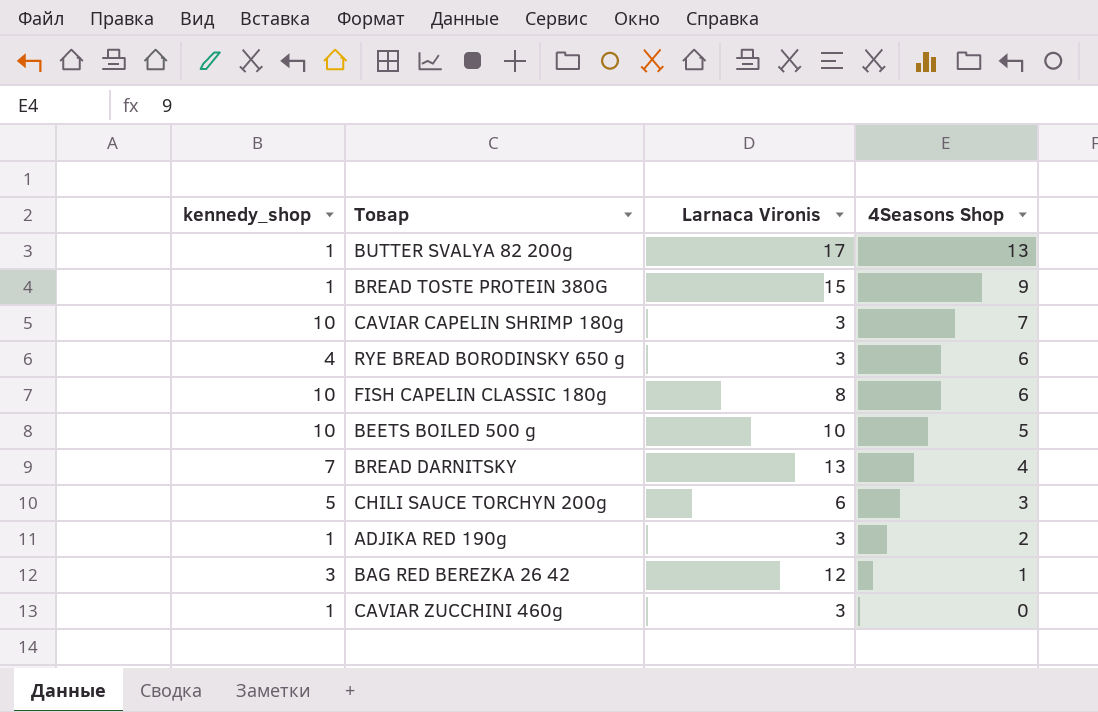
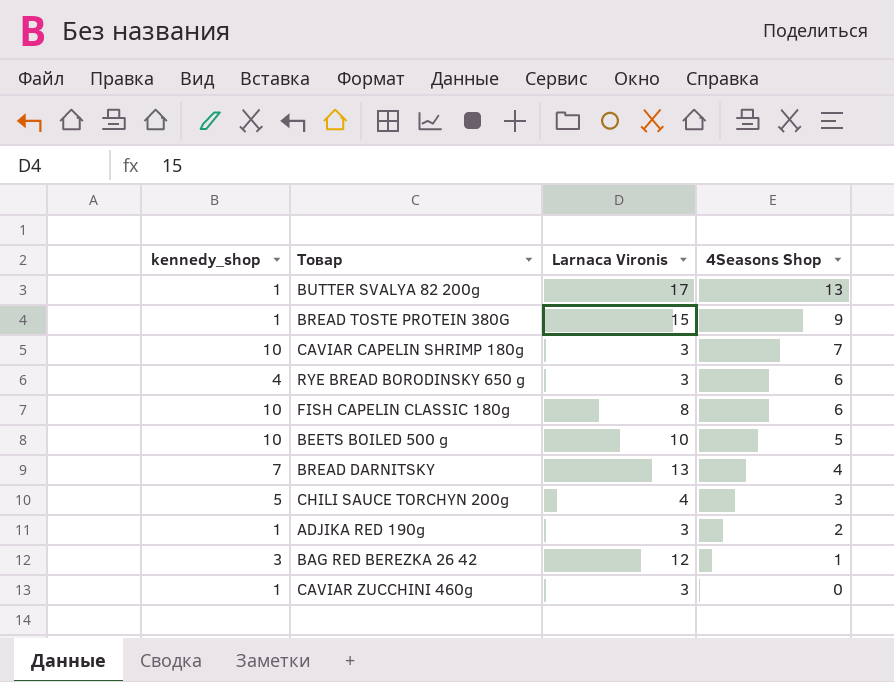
CHILI SAUCE TORCHYN 200g | Larnaca Vironis: 6 -> 4

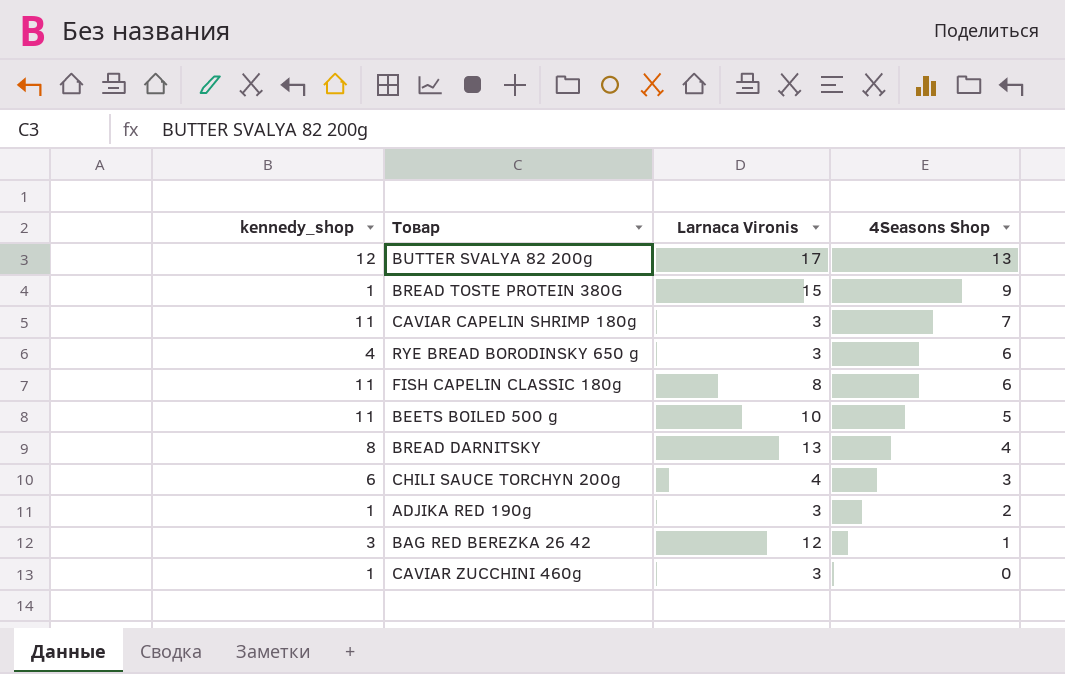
BUTTER SVALYA 82 200g | kennedy_shop: 1 -> 12
CAVIAR CAPELIN SHRIMP 180g | kennedy_shop: 10 -> 11
FISH CAPELIN CLASSIC 180g | kennedy_shop: 10 -> 11
BEETS BOILED 500 g | kennedy_shop: 10 -> 11
BREAD DARNITSKY | kennedy_shop: 7 -> 8
CHILI SAUCE TORCHYN 200g | kennedy_shop: 5 -> 6

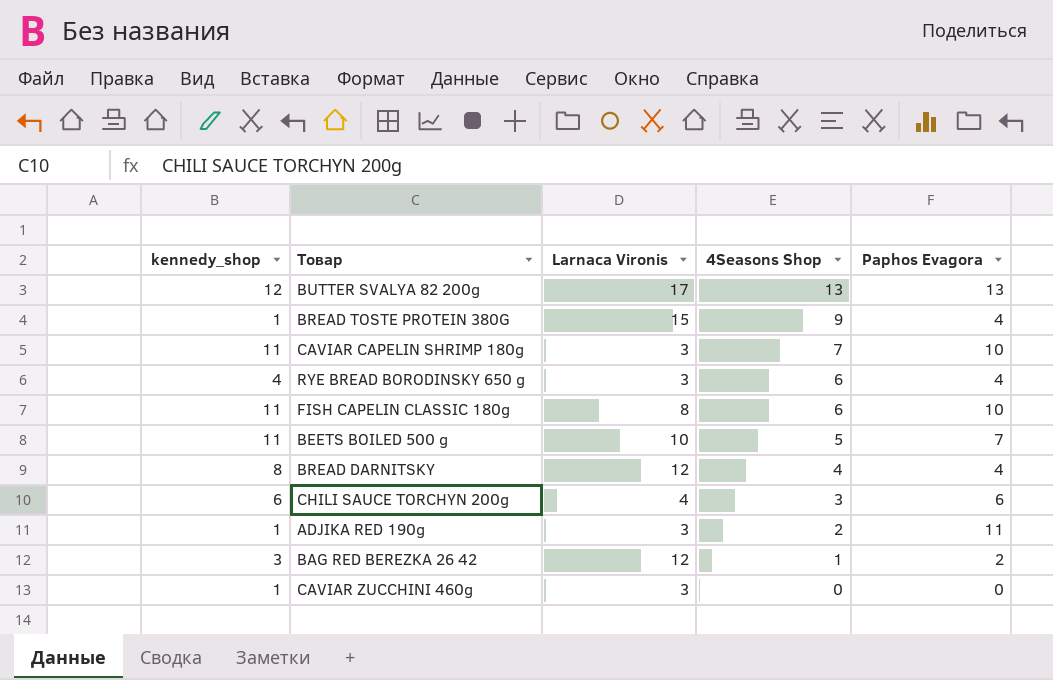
column Paphos Evagora | position: none -> 5
BREAD DARNITSKY | Larnaca Vironis: 13 -> 12

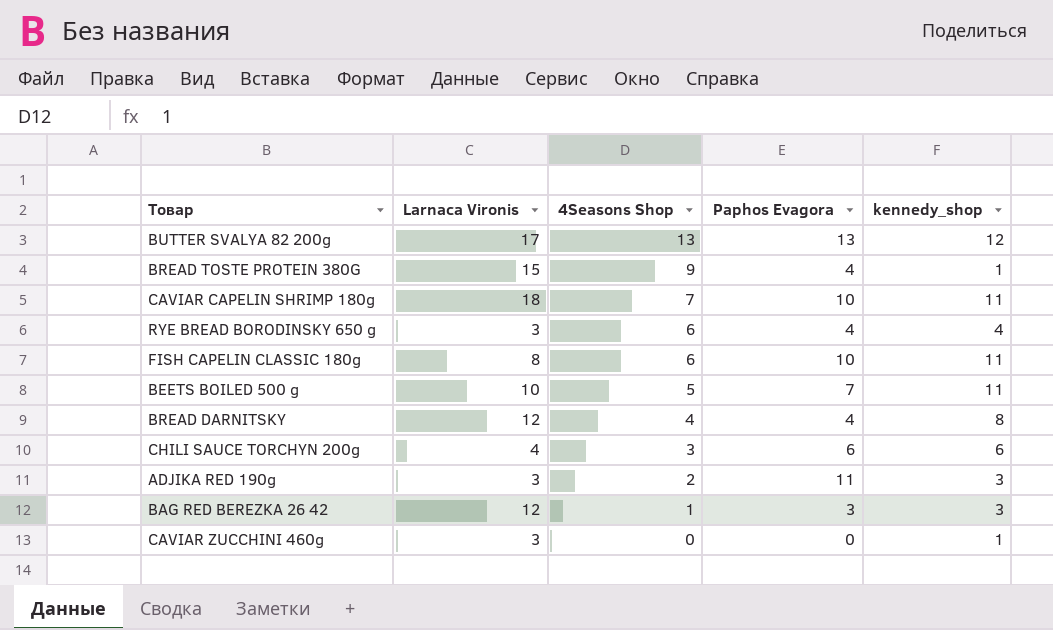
column kennedy_shop | position: 1 -> 5
CAVIAR CAPELIN SHRIMP 180g | Larnaca Vironis: 3 -> 18
ADJIKA RED 190g | kennedy_shop: 1 -> 3
BAG RED BEREZKA 26 42 | Paphos Evagora: 2 -> 3

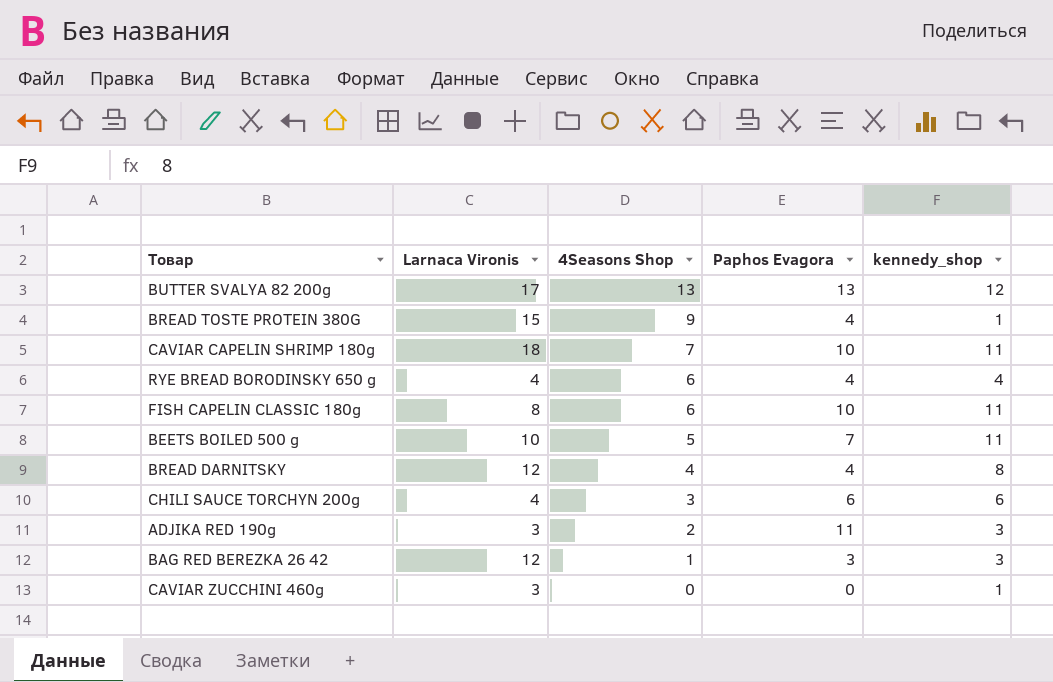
RYE BREAD BORODINSKY 650 g | Larnaca Vironis: 3 -> 4

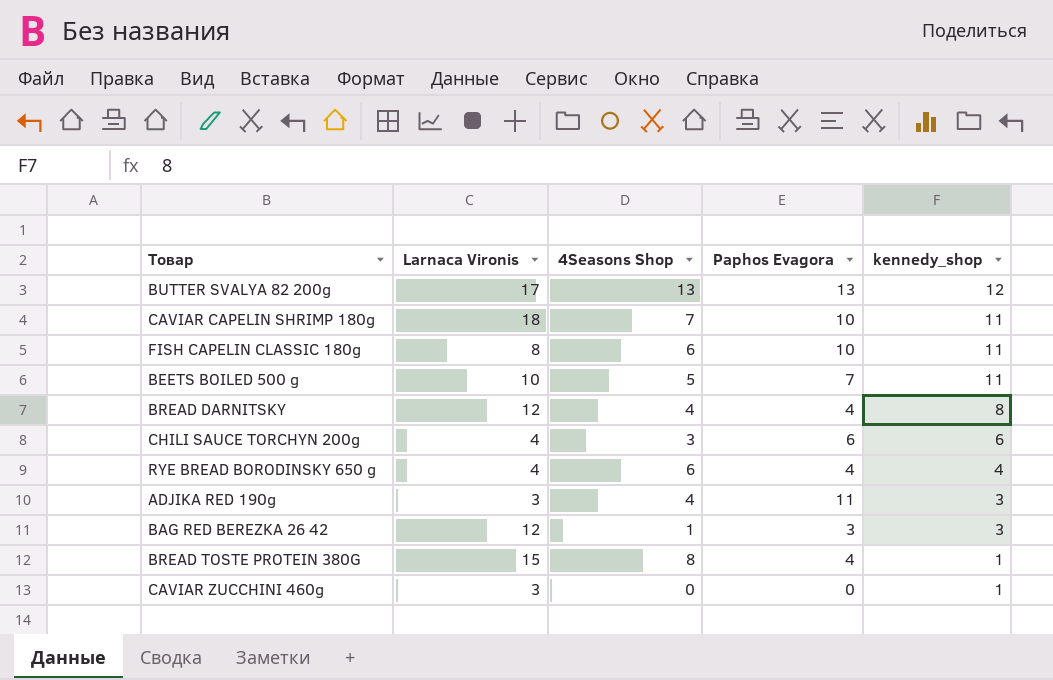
row order: 4Seasons Shop descending -> kennedy_shop descending
ADJIKA RED 190g | 4Seasons Shop: 2 -> 4
BREAD TOSTE PROTEIN 380G | 4Seasons Shop: 9 -> 8

